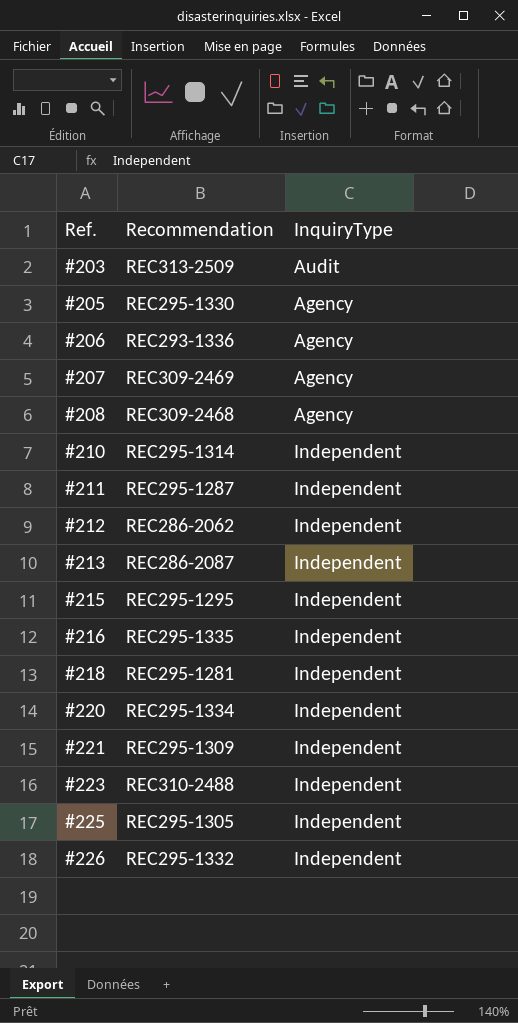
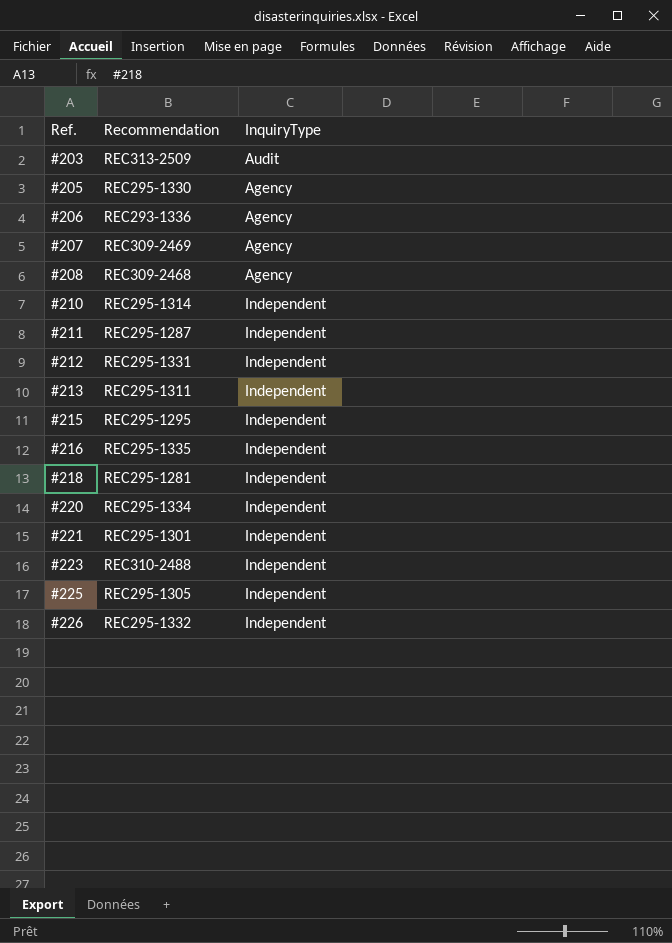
#212 | Recommendation: REC286-2062 -> REC295-1331
#213 | Recommendation: REC286-2087 -> REC295-1311
#221 | Recommendation: REC295-1309 -> REC295-1301

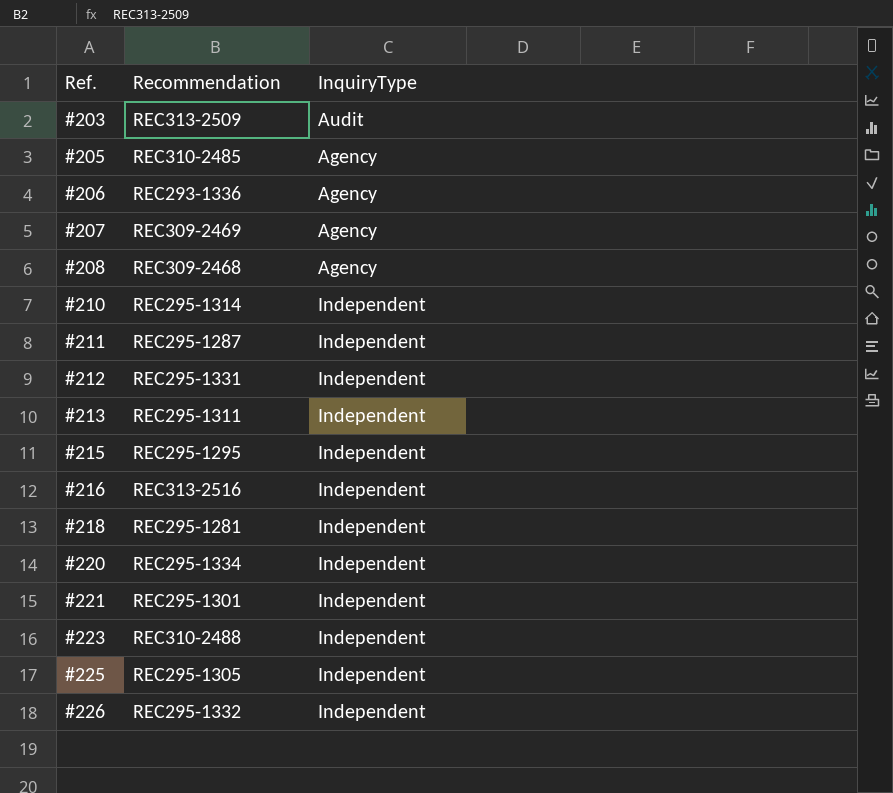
#205 | Recommendation: REC295-1330 -> REC310-2485
#216 | Recommendation: REC295-1335 -> REC313-2516

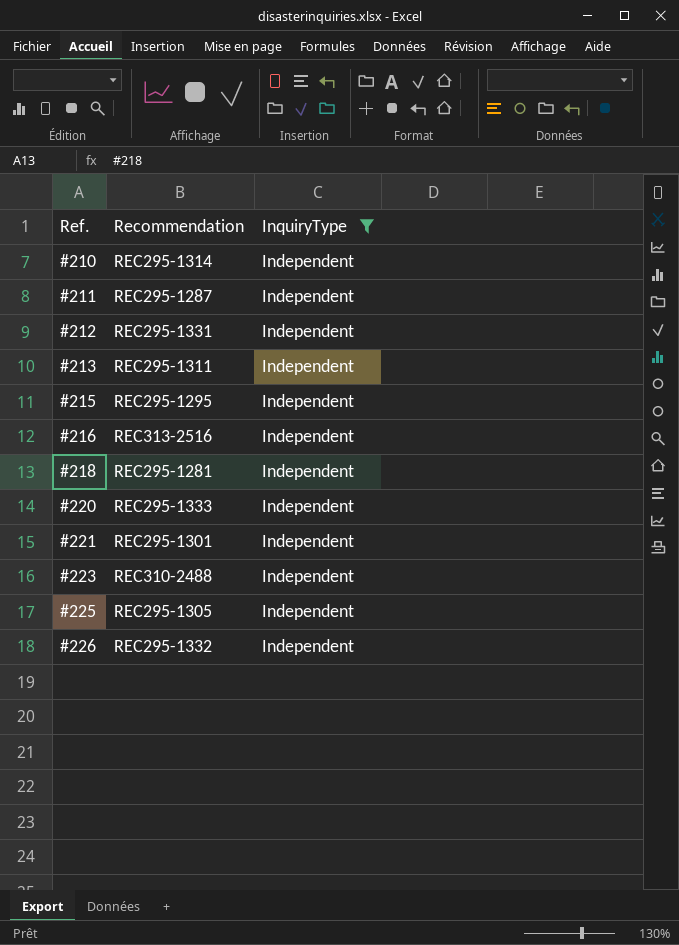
filter: none -> InquiryType = Independent
#220 | Recommendation: REC295-1334 -> REC295-1333

